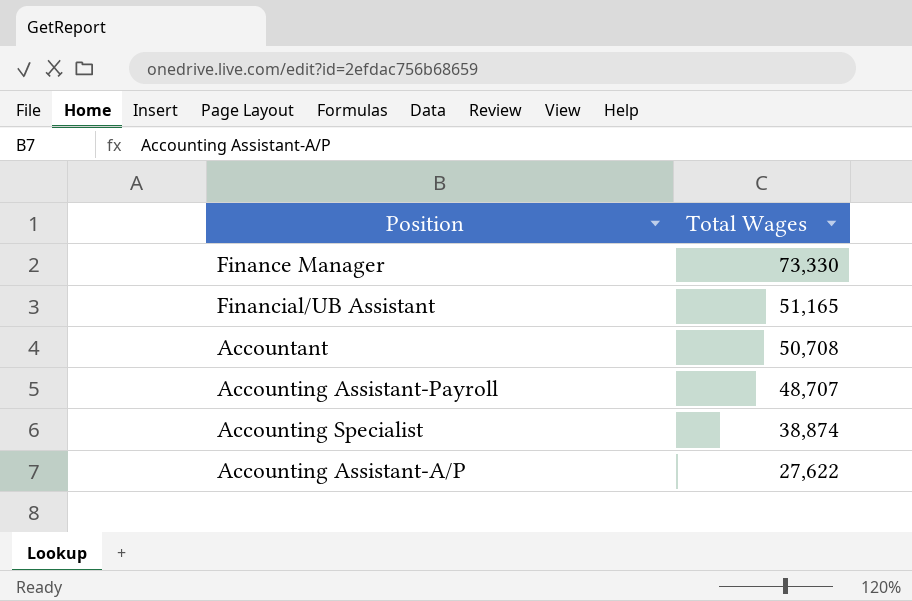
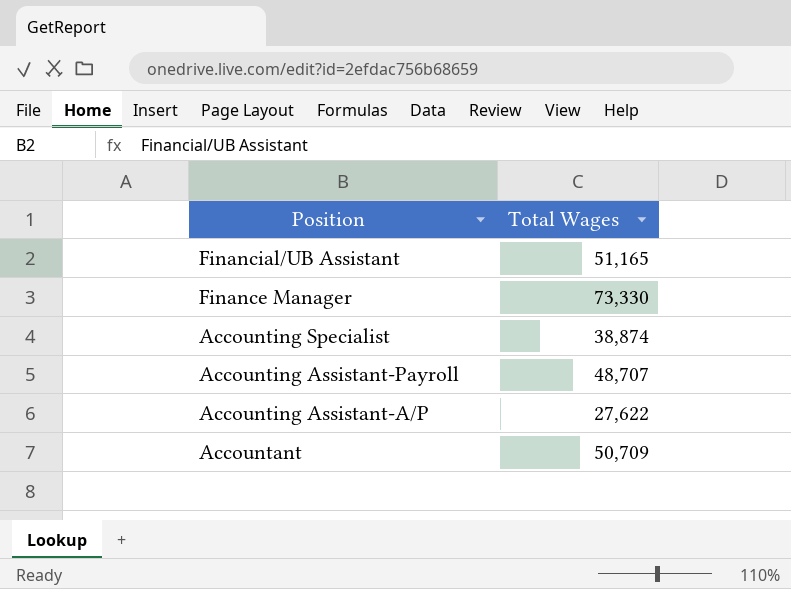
row order: Total Wages descending -> Position descending
Accountant | Total Wages: 50,708 -> 50,709

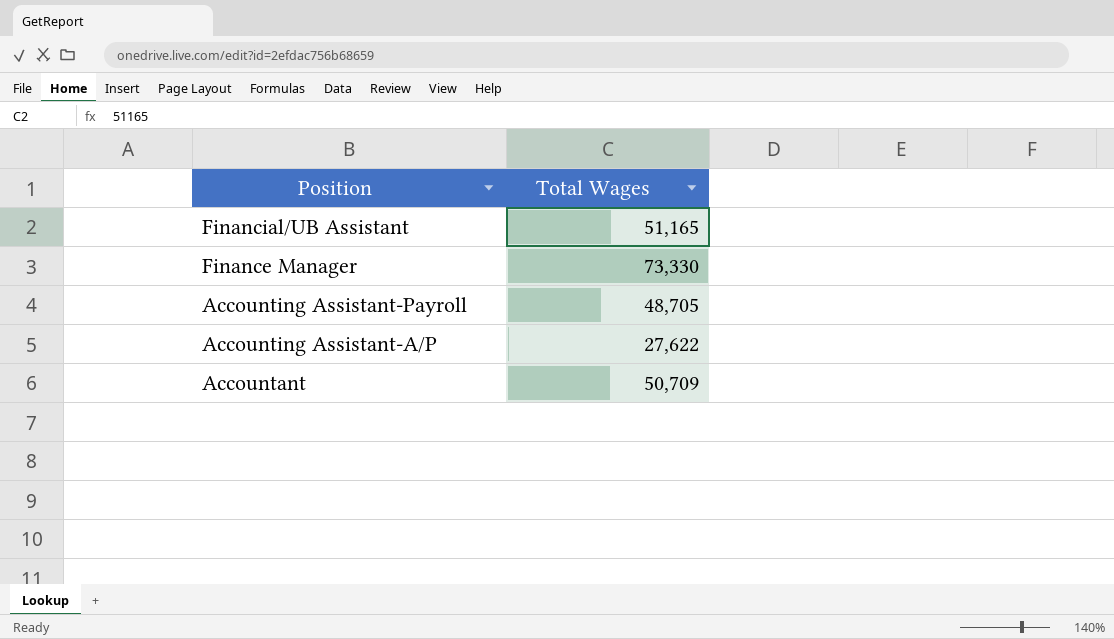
row Accounting Specialist: 38,874 -> none
Accounting Assistant-Payroll | Total Wages: 48,707 -> 48,705

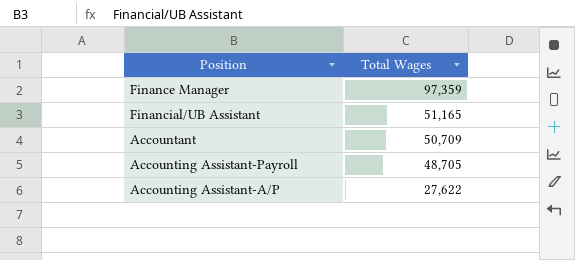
row order: Position descending -> Total Wages descending
Finance Manager | Total Wages: 73,330 -> 97,359

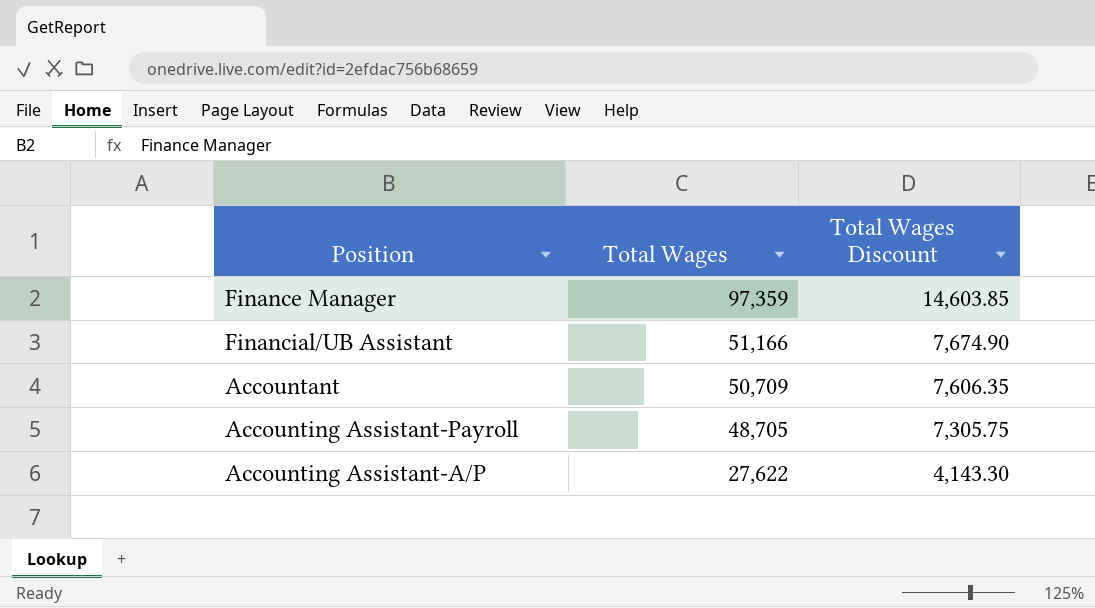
column Total Wages Discount | formula: none -> [Total Wages] * 0.15
Financial/UB Assistant | Total Wages: 51,165 -> 51,166

